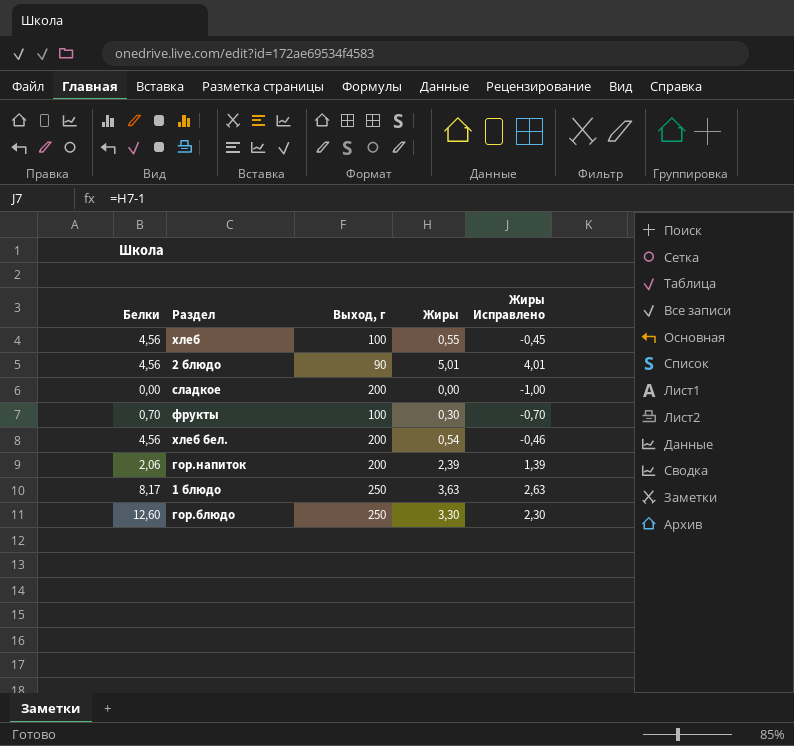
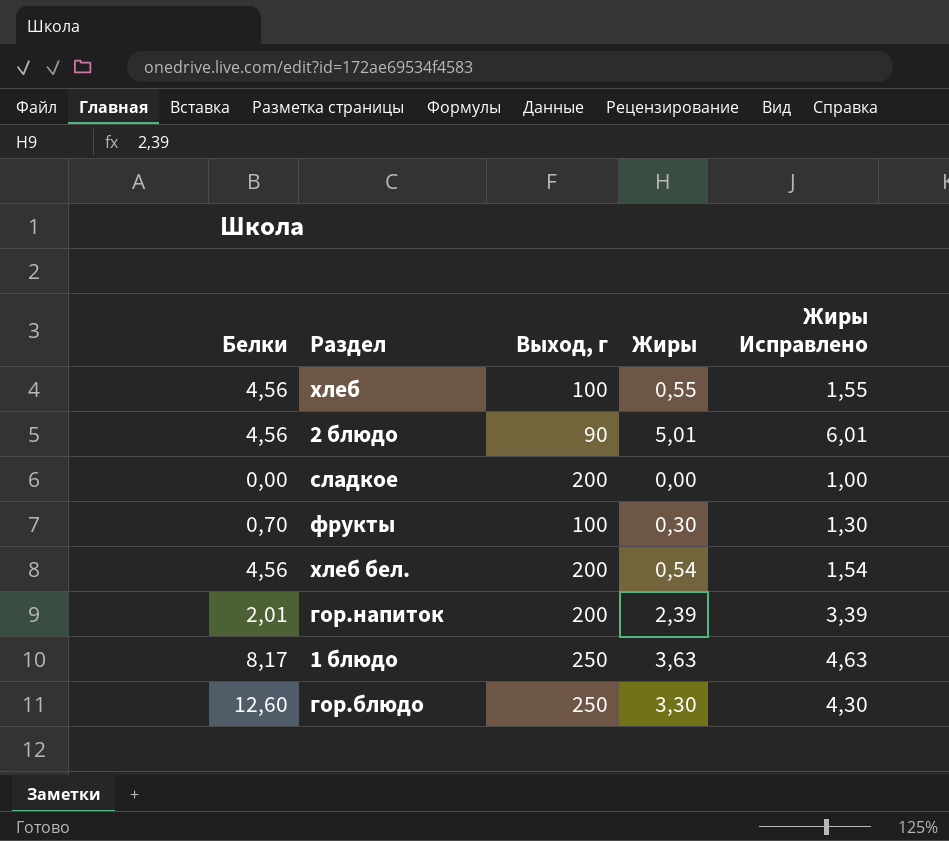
column Жиры Исправлено | formula: [Жиры] - 1 -> [Жиры] + 1
гор.напиток | Белки: 2,06 -> 2,01

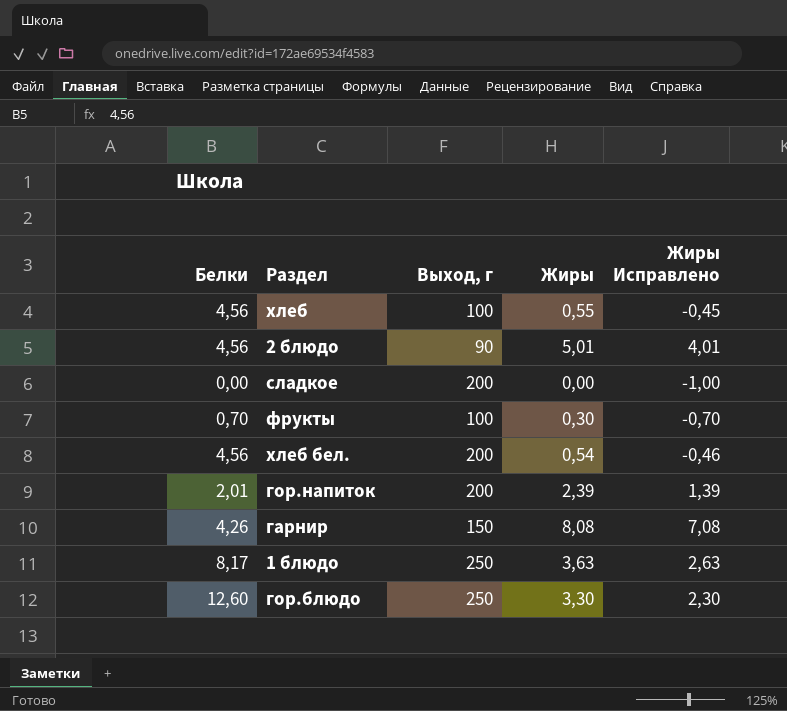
column Жиры Исправлено | formula: [Жиры] + 1 -> [Жиры] - 1
row гарнир: none -> 4,26 | 150 | 8,08 | 7,08

